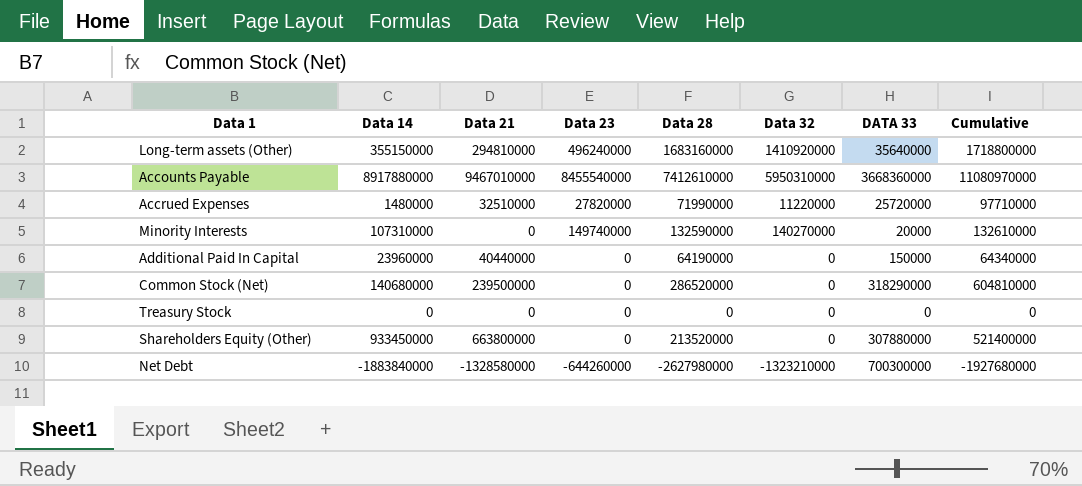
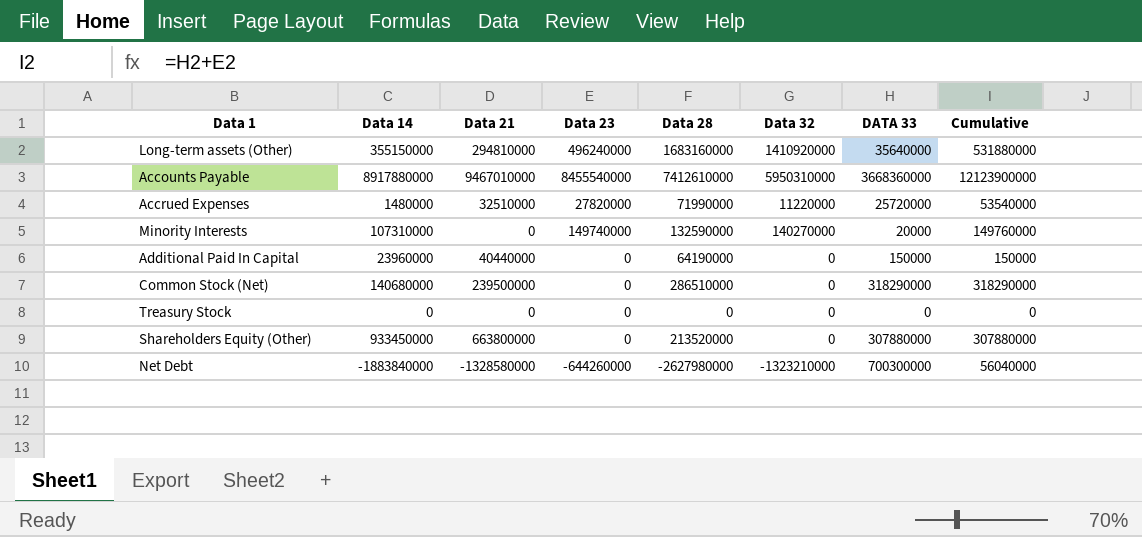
column Cumulative | formula: [Data 28] + [DATA 33] -> [Data 23] + [DATA 33]
Common Stock (Net) | Data 28: 286520000 -> 286510000

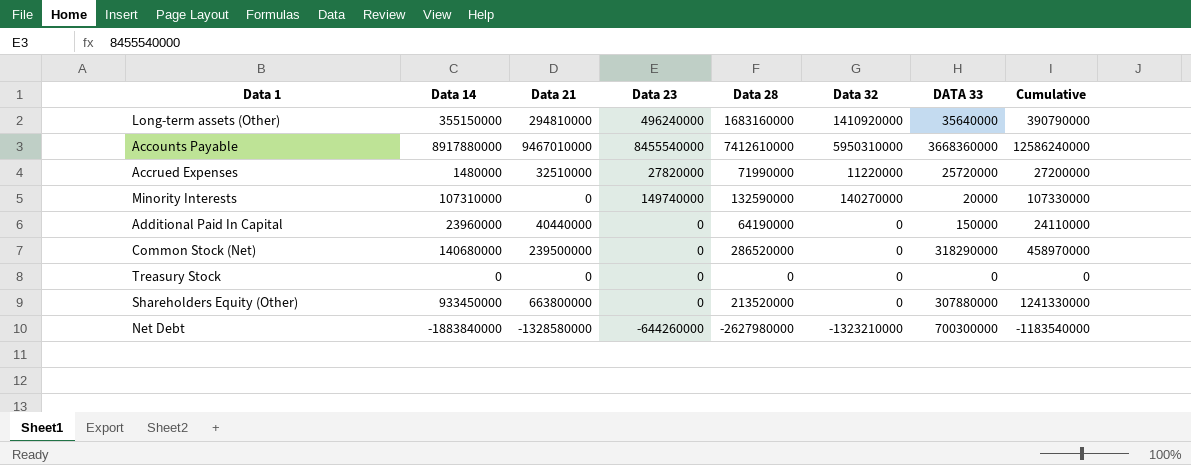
column Cumulative | formula: [Data 23] + [DATA 33] -> [Data 14] + [DATA 33]
Common Stock (Net) | Data 28: 286510000 -> 286520000

